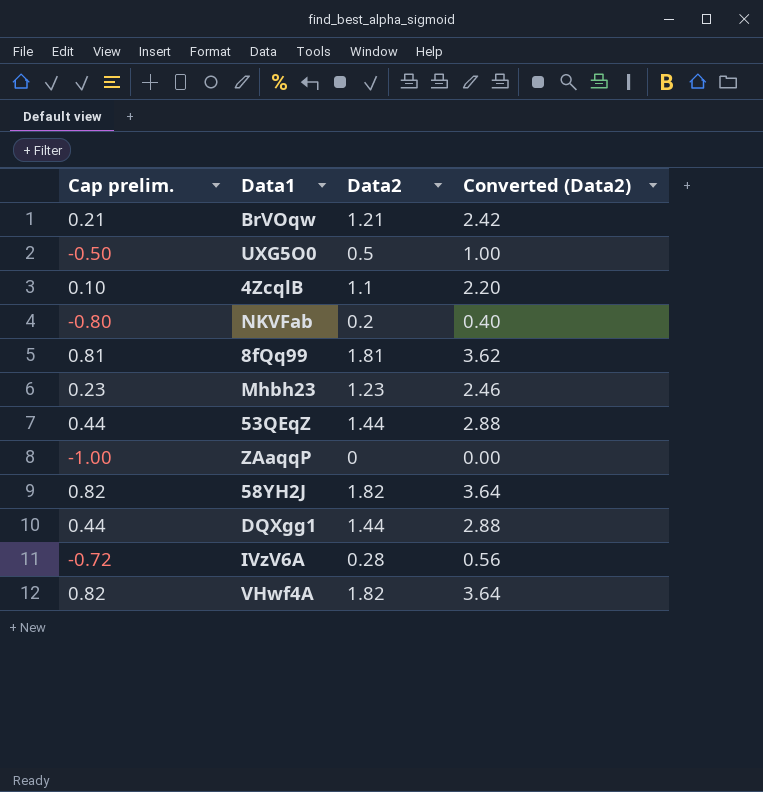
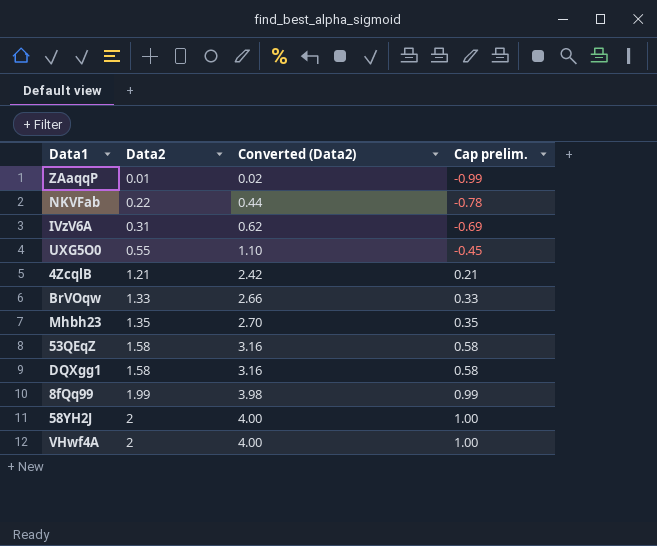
row order: none -> Data2 ascending
column Cap prelim. | position: 1 -> 4
ZAaqqP | Data2: 0 -> 0.01
ZAaqqP | Converted (Data2): 0.00 -> 0.02
ZAaqqP | Cap prelim.: -1.00 -> -0.99
NKVFab | Data2: 0.2 -> 0.22
NKVFab | Converted (Data2): 0.40 -> 0.44
NKVFab | Cap prelim.: -0.80 -> -0.78
IVzV6A | Data2: 0.28 -> 0.31
IVzV6A | Converted (Data2): 0.56 -> 0.62
IVzV6A | Cap prelim.: -0.72 -> -0.69
UXG5O0 | Data2: 0.5 -> 0.55
UXG5O0 | Converted (Data2): 1.00 -> 1.10
UXG5O0 | Cap prelim.: -0.50 -> -0.45
4ZcqlB | Data2: 1.1 -> 1.21
4ZcqlB | Converted (Data2): 2.20 -> 2.42
4ZcqlB | Cap prelim.: 0.10 -> 0.21
BrVOqw | Data2: 1.21 -> 1.33
BrVOqw | Converted (Data2): 2.42 -> 2.66
BrVOqw | Cap prelim.: 0.21 -> 0.33
Mhbh23 | Data2: 1.23 -> 1.35
Mhbh23 | Converted (Data2): 2.46 -> 2.70
Mhbh23 | Cap prelim.: 0.23 -> 0.35
53QEqZ | Data2: 1.44 -> 1.58
53QEqZ | Converted (Data2): 2.88 -> 3.16
53QEqZ | Cap prelim.: 0.44 -> 0.58
DQXgg1 | Data2: 1.44 -> 1.58
DQXgg1 | Converted (Data2): 2.88 -> 3.16
DQXgg1 | Cap prelim.: 0.44 -> 0.58
8fQq99 | Data2: 1.81 -> 1.99
8fQq99 | Converted (Data2): 3.62 -> 3.98
8fQq99 | Cap prelim.: 0.81 -> 0.99
58YH2J | Data2: 1.82 -> 2
58YH2J | Converted (Data2): 3.64 -> 4.00
58YH2J | Cap prelim.: 0.82 -> 1.00
VHwf4A | Data2: 1.82 -> 2
VHwf4A | Converted (Data2): 3.64 -> 4.00
VHwf4A | Cap prelim.: 0.82 -> 1.00

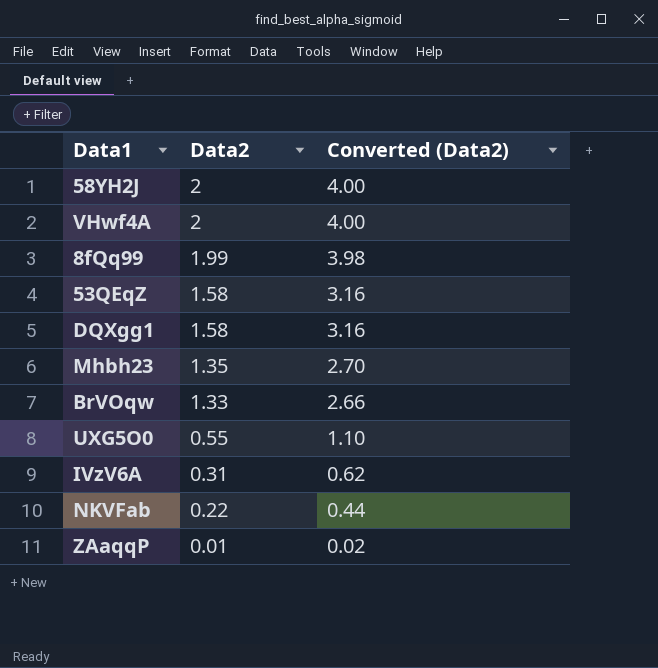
row order: Data2 ascending -> Data2 descending
column Cap prelim. | formula: [Data2] - 1 -> none
row 4ZcqlB: 1.21 | 2.42 | 0.21 -> none

